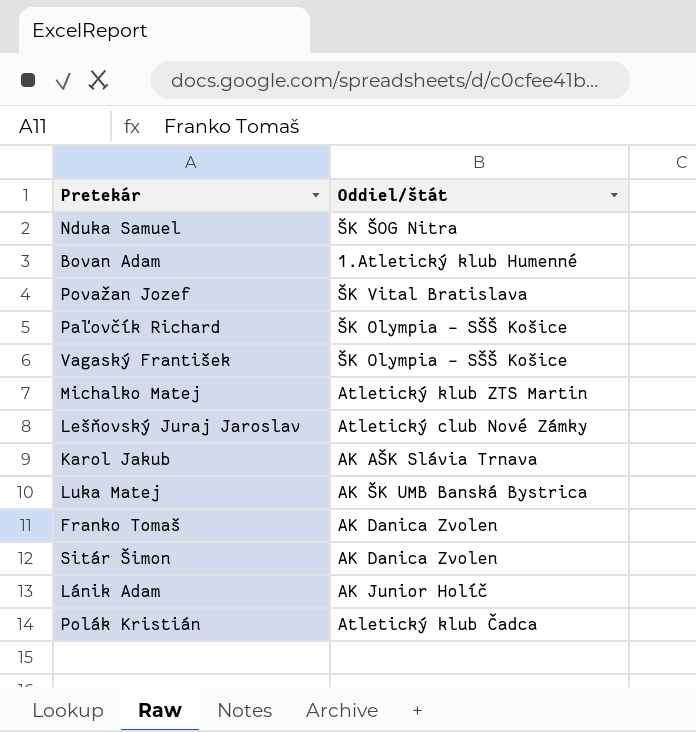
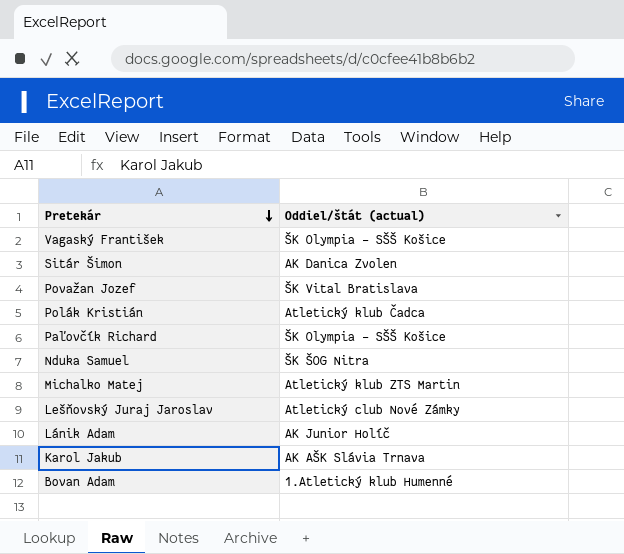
row order: none -> Pretekár descending
column name: Oddiel/štát -> Oddiel/štát (actual)
row Luka Matej: AK ŠK UMB Banská Bystrica -> none
row Franko Tomaš: AK Danica Zvolen -> none

